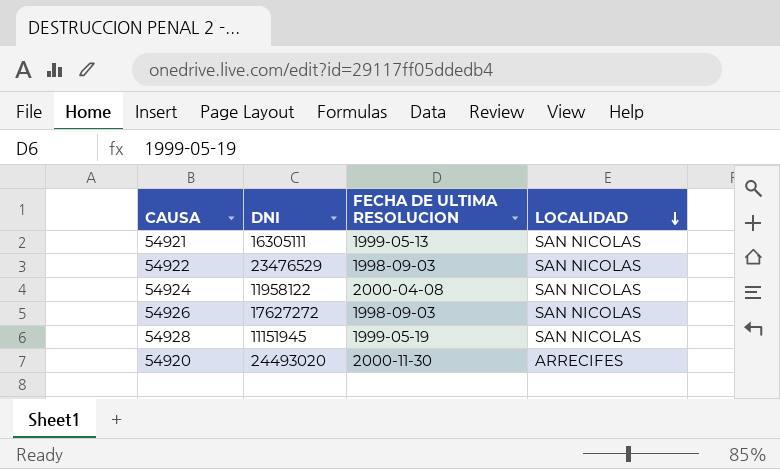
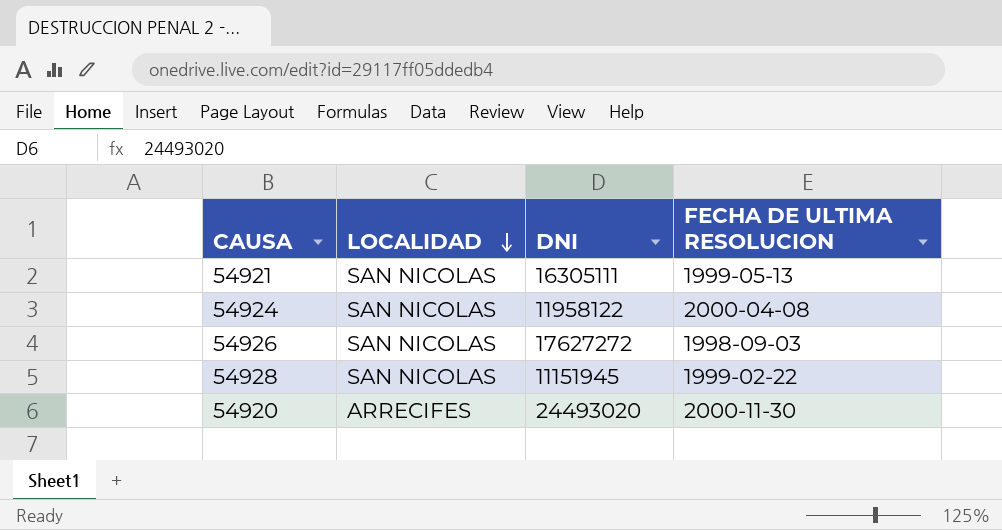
column LOCALIDAD | position: 4 -> 2
row 54922: 23476529 | 1998-09-03 | SAN NICOLAS -> none
54928 | FECHA DE ULTIMA RESOLUCION: 1999-05-19 -> 1999-02-22

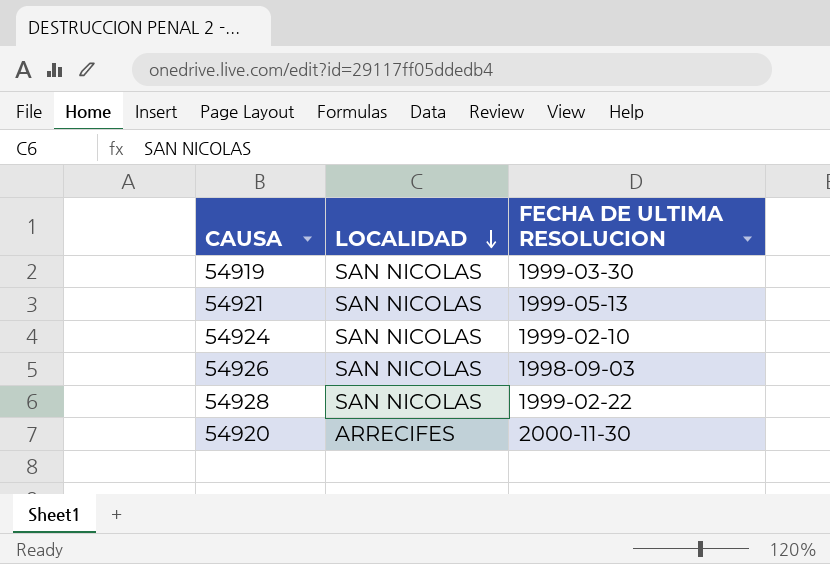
column DNI | position: 3 -> none
row 54919: none -> SAN NICOLAS | 1999-03-30
54924 | FECHA DE ULTIMA RESOLUCION: 2000-04-08 -> 1999-02-10

